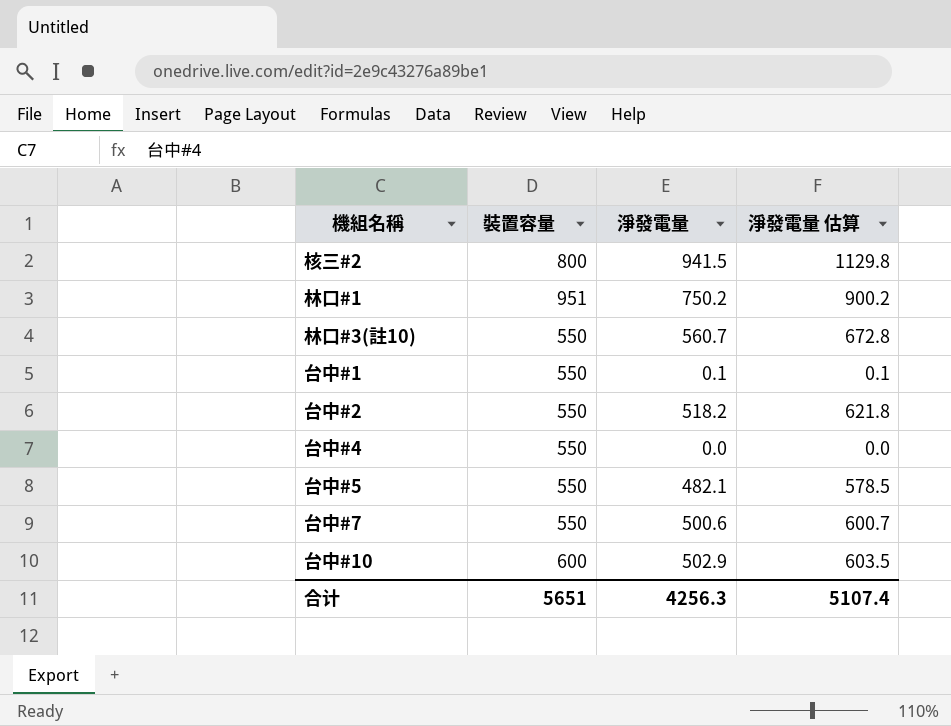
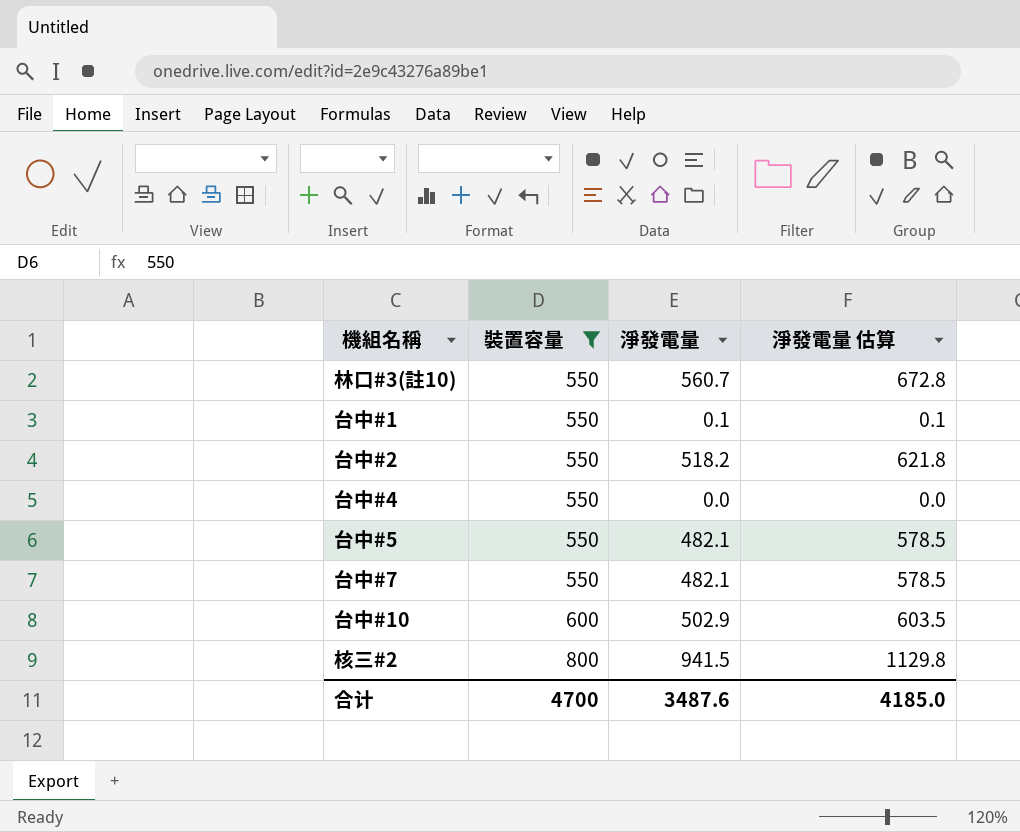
filter: none -> 裝置容量 != 951
row order: none -> 裝置容量 ascending
台中#7 | 淨發電量: 500.6 -> 482.1
台中#7 | 淨發電量 估算: 600.7 -> 578.5
合计 | 裝置容量: 5651 -> 4700
合计 | 淨發電量: 4256.3 -> 3487.6
合计 | 淨發電量 估算: 5107.4 -> 4185.0

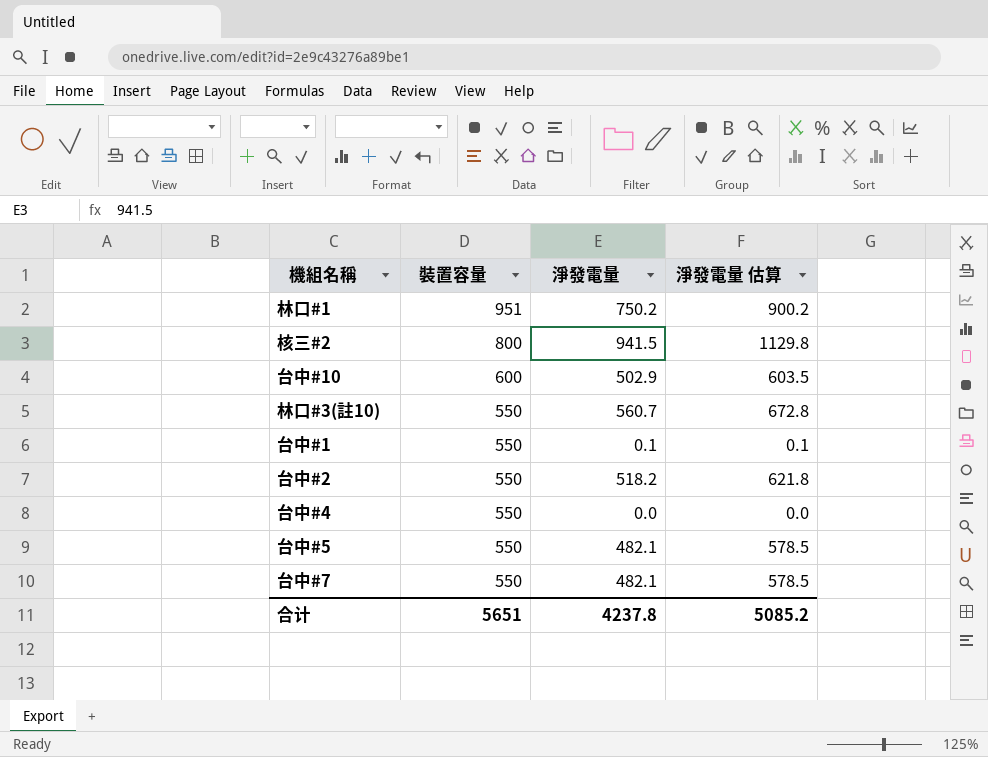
filter: 裝置容量 != 951 -> none
row order: 裝置容量 ascending -> 裝置容量 descending
合计 | 裝置容量: 4700 -> 5651
合计 | 淨發電量: 3487.6 -> 4237.8
合计 | 淨發電量 估算: 4185.0 -> 5085.2

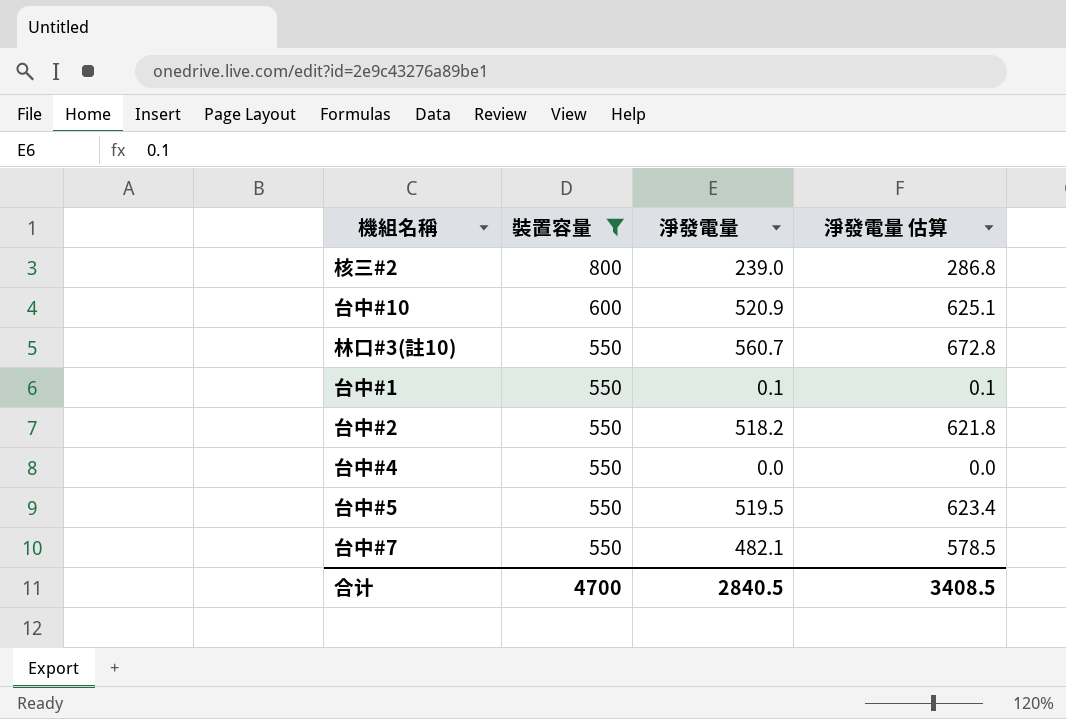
filter: none -> 裝置容量 != 951
核三#2 | 淨發電量: 941.5 -> 239.0
核三#2 | 淨發電量 估算: 1129.8 -> 286.8
台中#10 | 淨發電量: 502.9 -> 520.9
台中#10 | 淨發電量 估算: 603.5 -> 625.1
台中#5 | 淨發電量: 482.1 -> 519.5
台中#5 | 淨發電量 估算: 578.5 -> 623.4
合计 | 裝置容量: 5651 -> 4700
合计 | 淨發電量: 4237.8 -> 2840.5
合计 | 淨發電量 估算: 5085.2 -> 3408.5

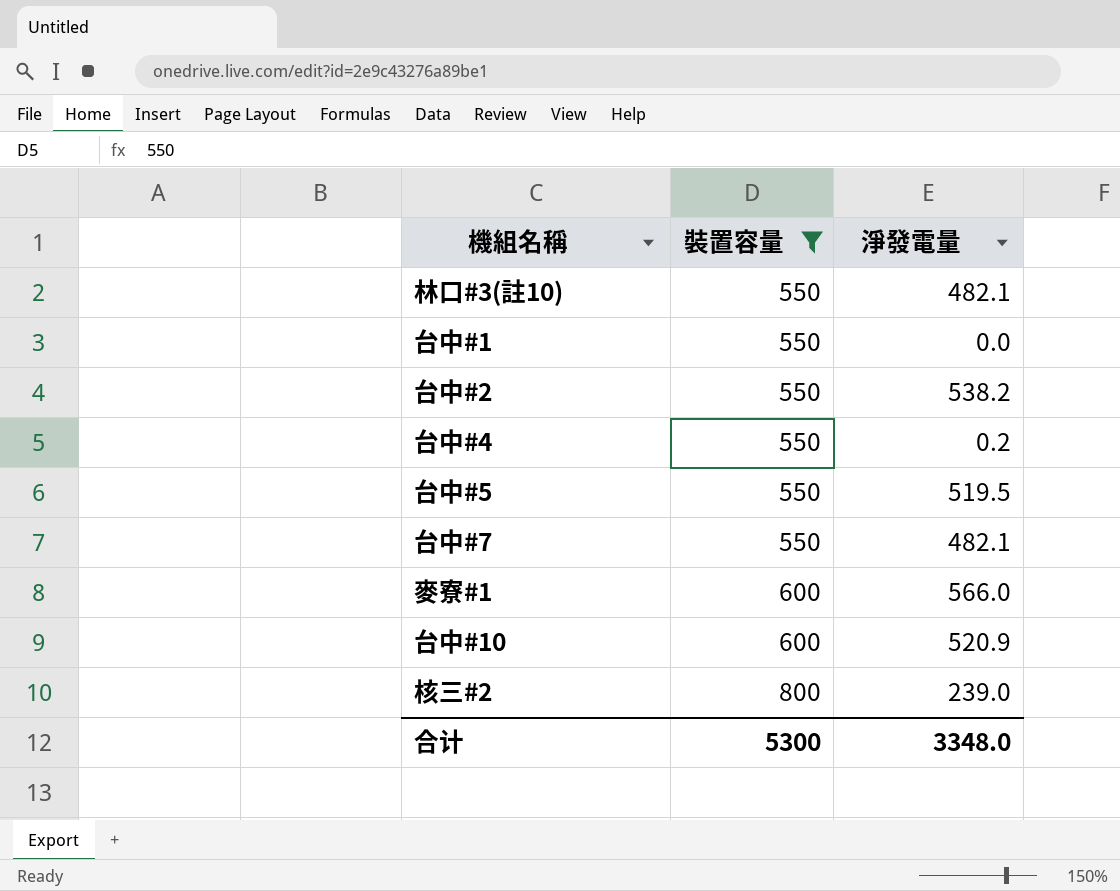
row order: 裝置容量 descending -> 裝置容量 ascending
column 淨發電量 估算 | formula: [淨發電量] * 1.2 -> none
林口#3(註10) | 淨發電量: 560.7 -> 482.1
台中#1 | 淨發電量: 0.1 -> 0.0
台中#2 | 淨發電量: 518.2 -> 538.2
台中#4 | 淨發電量: 0.0 -> 0.2
row 麥寮#1: none -> 600 | 566.0
合计 | 裝置容量: 4700 -> 5300
合计 | 淨發電量: 2840.5 -> 3348.0

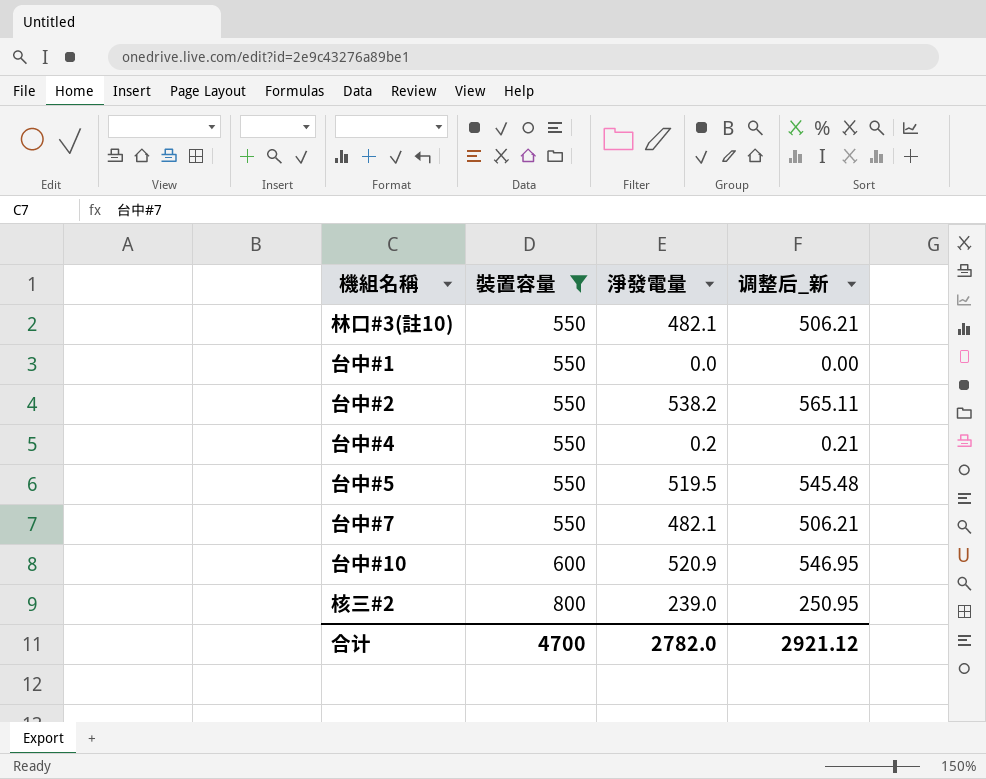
column 调整后_新 | formula: none -> [淨發電量] * 1.05
row 麥寮#1: 600 | 566.0 -> none
合计 | 裝置容量: 5300 -> 4700
合计 | 淨發電量: 3348.0 -> 2782.0

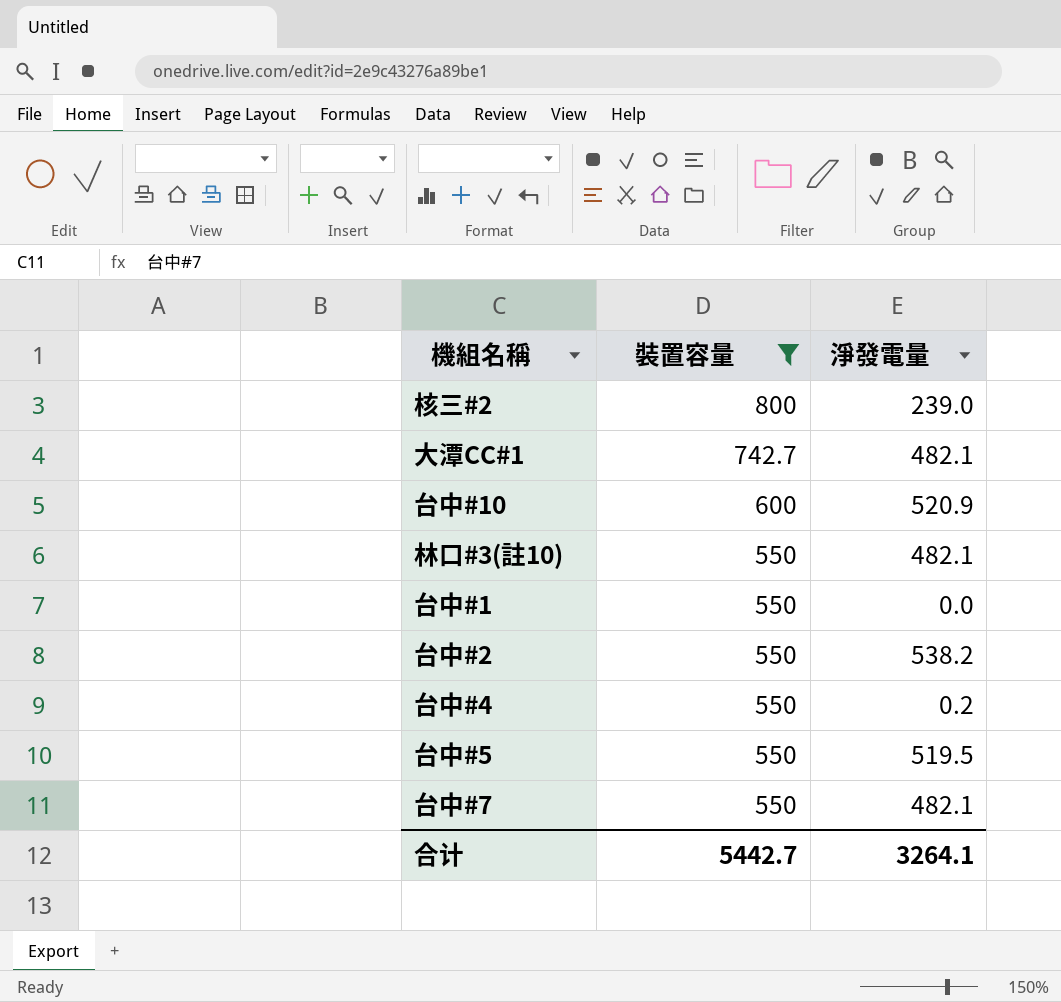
row order: 裝置容量 ascending -> 裝置容量 descending
column 调整后_新 | formula: [淨發電量] * 1.05 -> none
row 大潭CC#1: none -> 742.7 | 482.1
合计 | 裝置容量: 4700 -> 5442.7
合计 | 淨發電量: 2782.0 -> 3264.1

